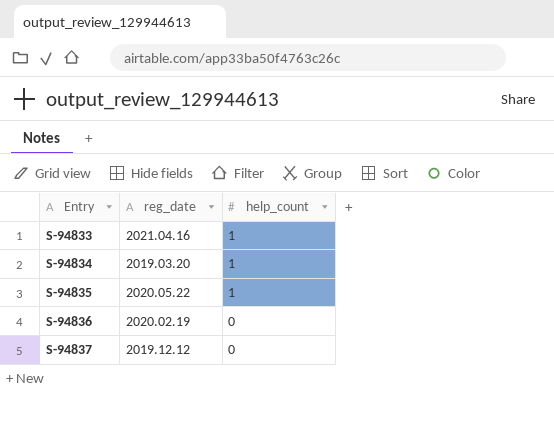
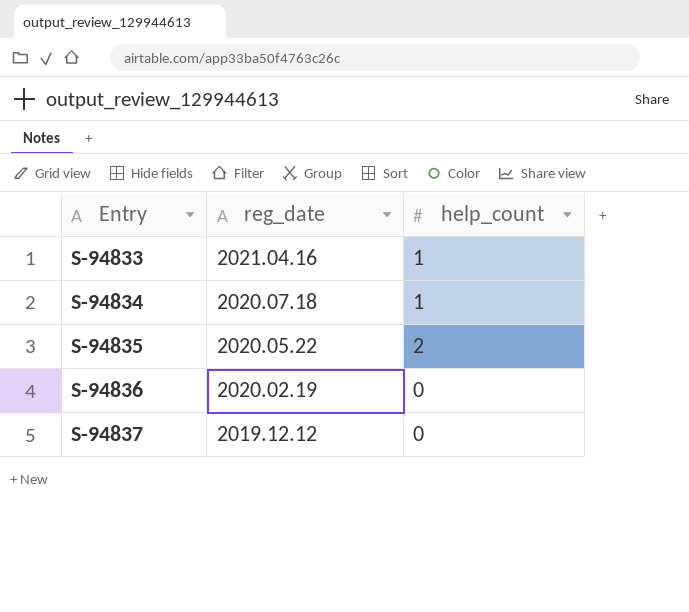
S-94834 | reg_date: 2019.03.20 -> 2020.07.18
S-94835 | help_count: 1 -> 2

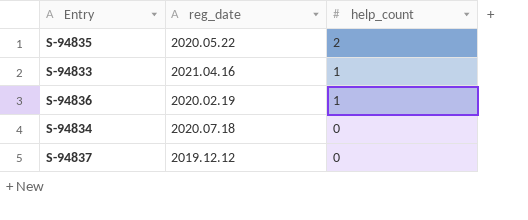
row order: Entry ascending -> help_count descending
S-94836 | help_count: 0 -> 1
S-94834 | help_count: 1 -> 0

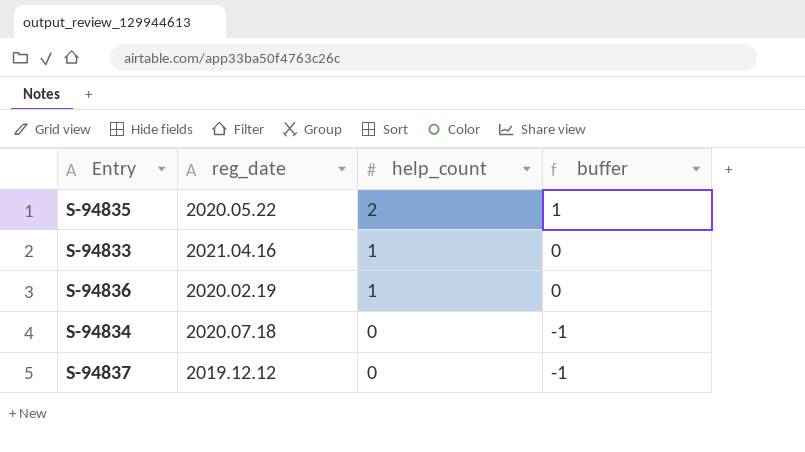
column buffer | formula: none -> [help_count] - 1

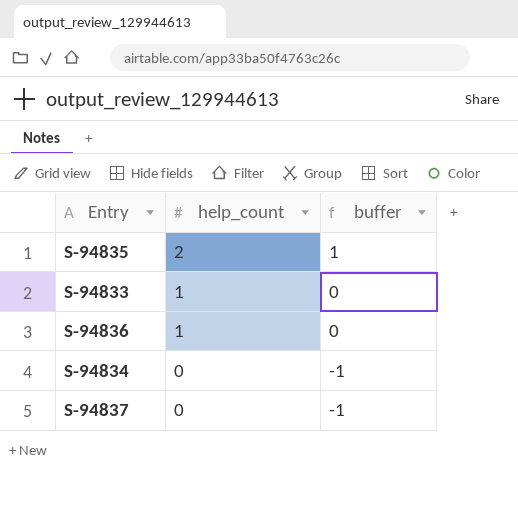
column reg_date | position: 2 -> none

